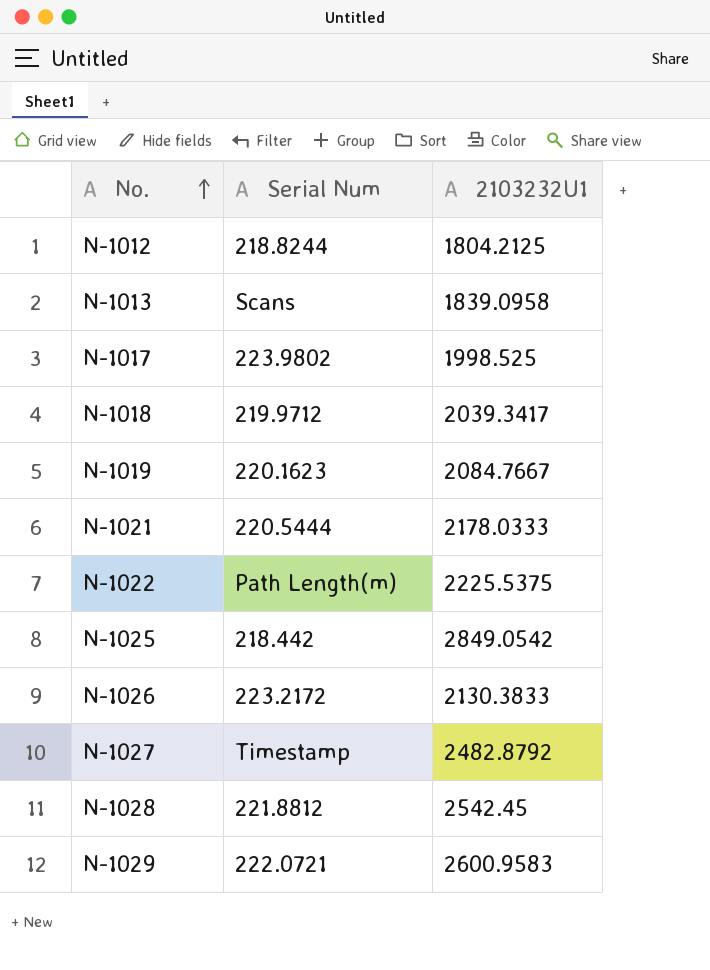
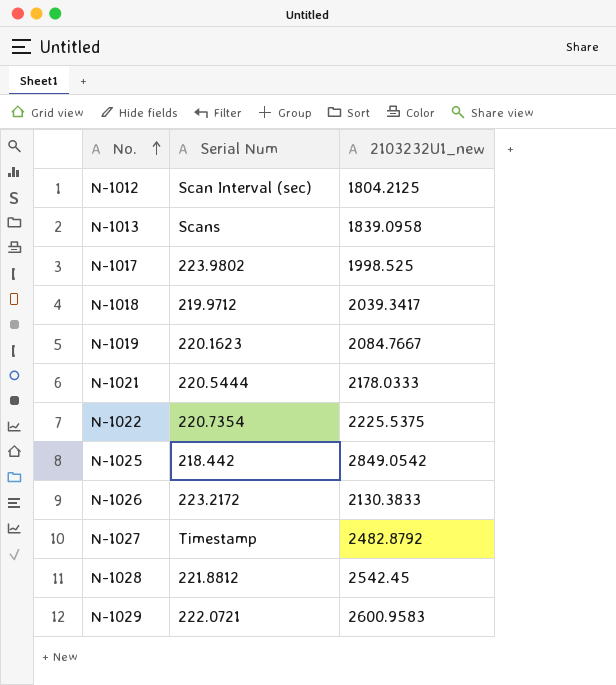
column name: 2103232U1 -> 2103232U1_new
N-1012 | Serial Num: 218.8244 -> Scan Interval (sec)
N-1022 | Serial Num: Path Length(m) -> 220.7354

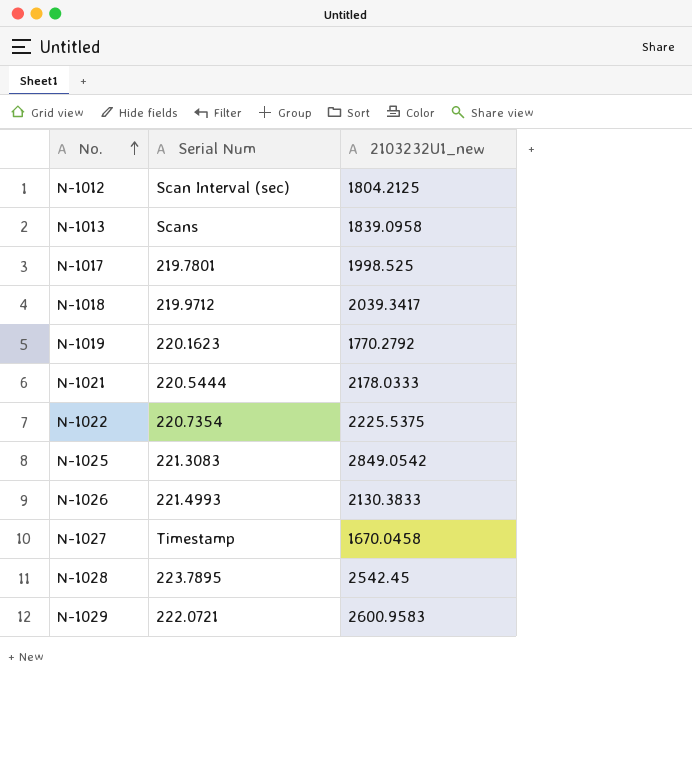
N-1017 | Serial Num: 223.9802 -> 219.7801
N-1019 | 2103232U1_new: 2084.7667 -> 1770.2792
N-1025 | Serial Num: 218.442 -> 221.3083
N-1026 | Serial Num: 223.2172 -> 221.4993
N-1027 | 2103232U1_new: 2482.8792 -> 1670.0458
N-1028 | Serial Num: 221.8812 -> 223.7895

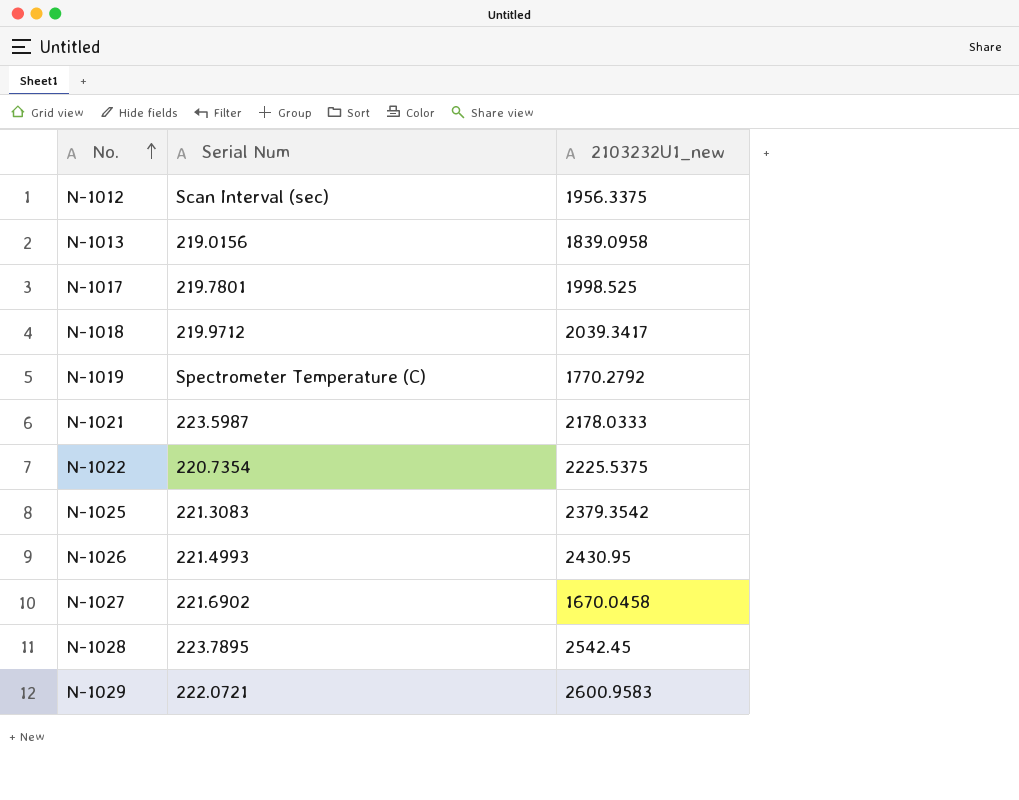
N-1012 | 2103232U1_new: 1804.2125 -> 1956.3375
N-1013 | Serial Num: Scans -> 219.0156
N-1019 | Serial Num: 220.1623 -> Spectrometer Temperature (C)
N-1021 | Serial Num: 220.5444 -> 223.5987
N-1025 | 2103232U1_new: 2849.0542 -> 2379.3542
N-1026 | 2103232U1_new: 2130.3833 -> 2430.95
N-1027 | Serial Num: Timestamp -> 221.6902

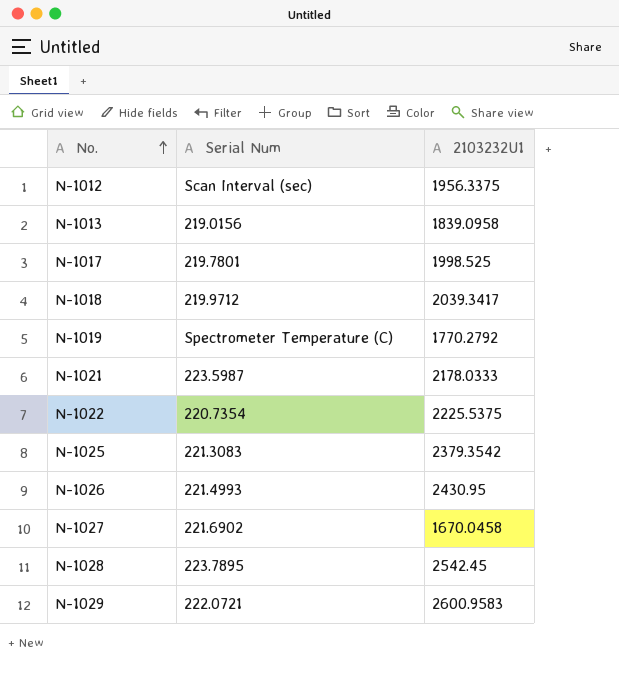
column name: 2103232U1_new -> 2103232U1

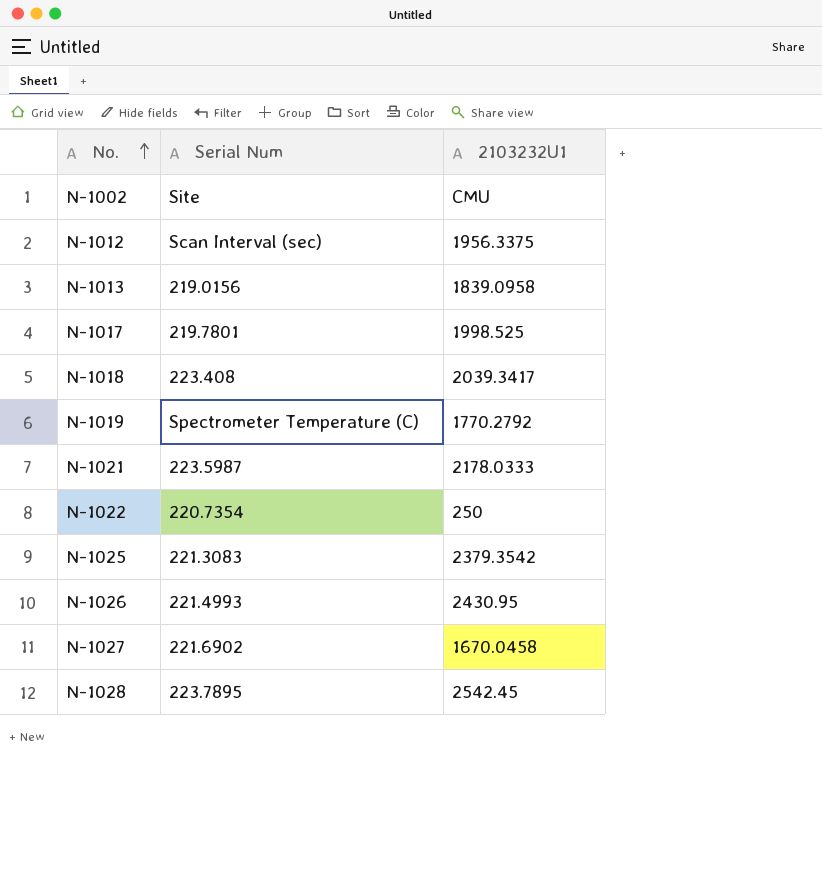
row N-1029: 222.0721 | 2600.9583 -> none
row N-1002: none -> Site | CMU
N-1018 | Serial Num: 219.9712 -> 223.408
N-1022 | 2103232U1: 2225.5375 -> 250

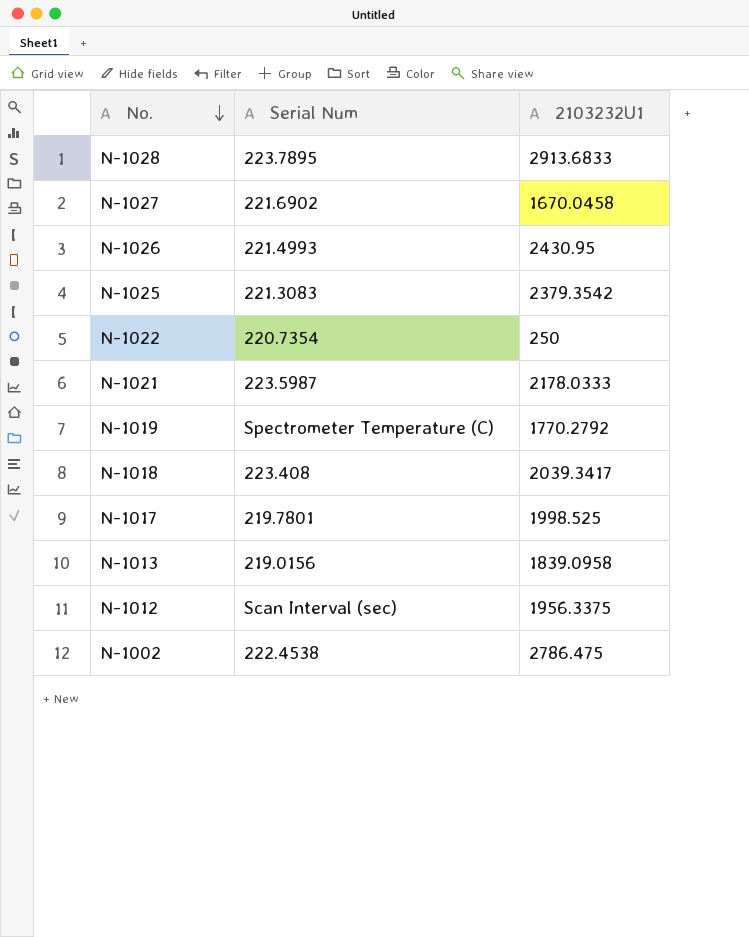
row order: No. ascending -> No. descending
N-1028 | 2103232U1: 2542.45 -> 2913.6833
N-1002 | Serial Num: Site -> 222.4538
N-1002 | 2103232U1: CMU -> 2786.475

